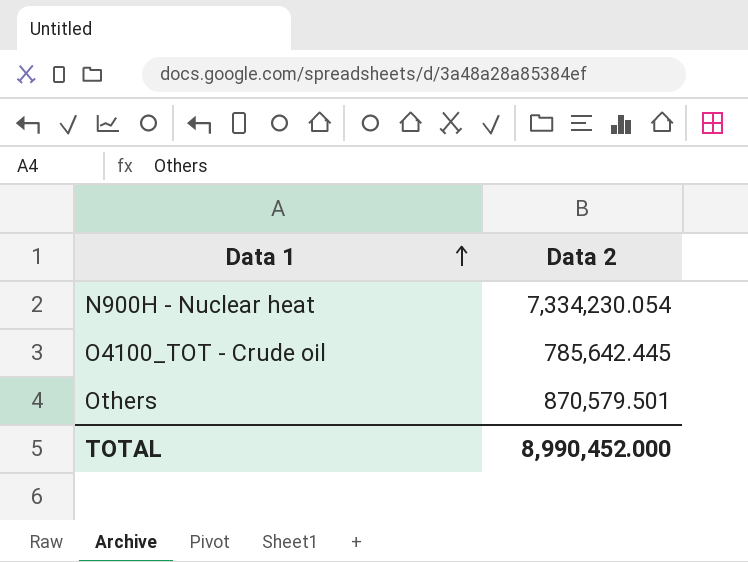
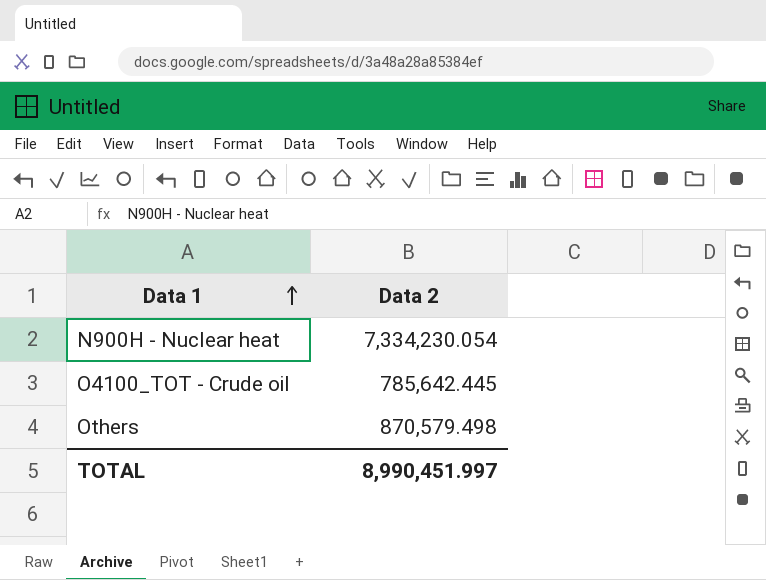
Others | Data 2: 870,579.501 -> 870,579.498
TOTAL | Data 2: 8,990,452.000 -> 8,990,451.997

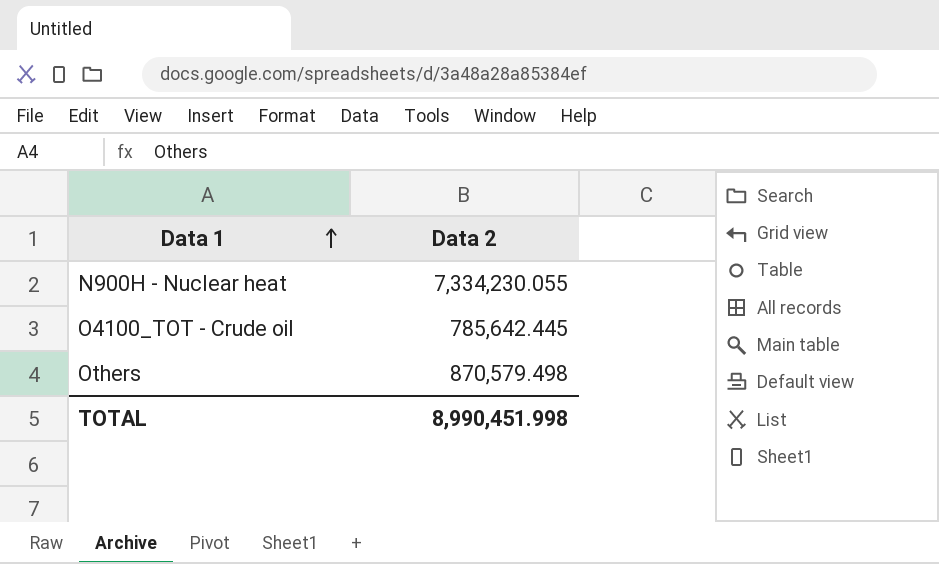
N900H - Nuclear heat | Data 2: 7,334,230.054 -> 7,334,230.055
TOTAL | Data 2: 8,990,451.997 -> 8,990,451.998

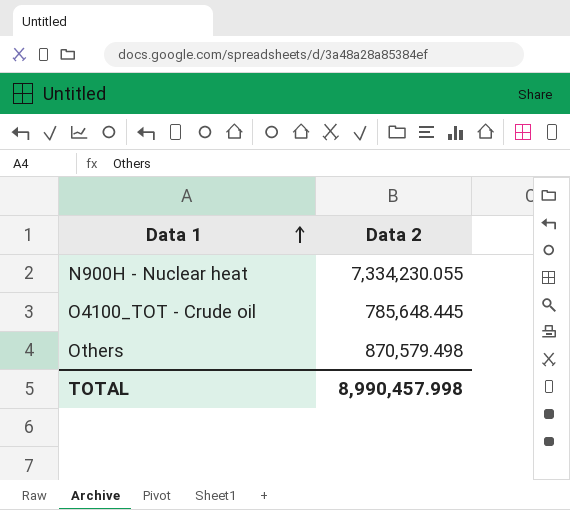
O4100_TOT - Crude oil | Data 2: 785,642.445 -> 785,648.445
TOTAL | Data 2: 8,990,451.998 -> 8,990,457.998

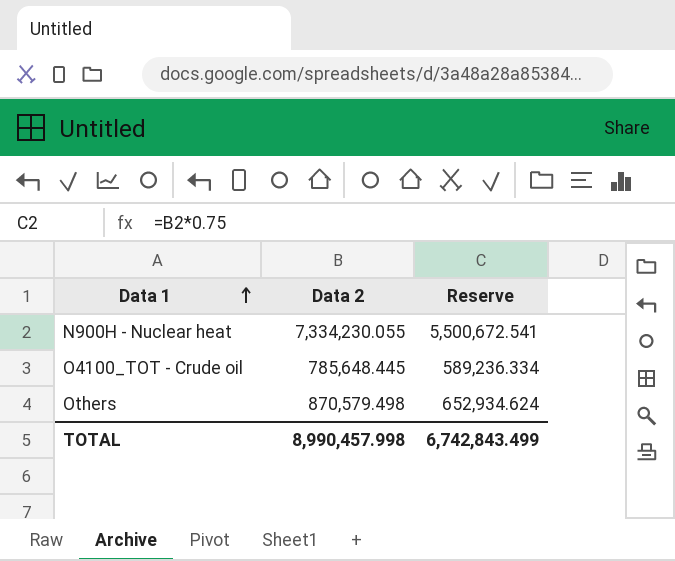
column Reserve | formula: none -> [Data 2] * 0.75

